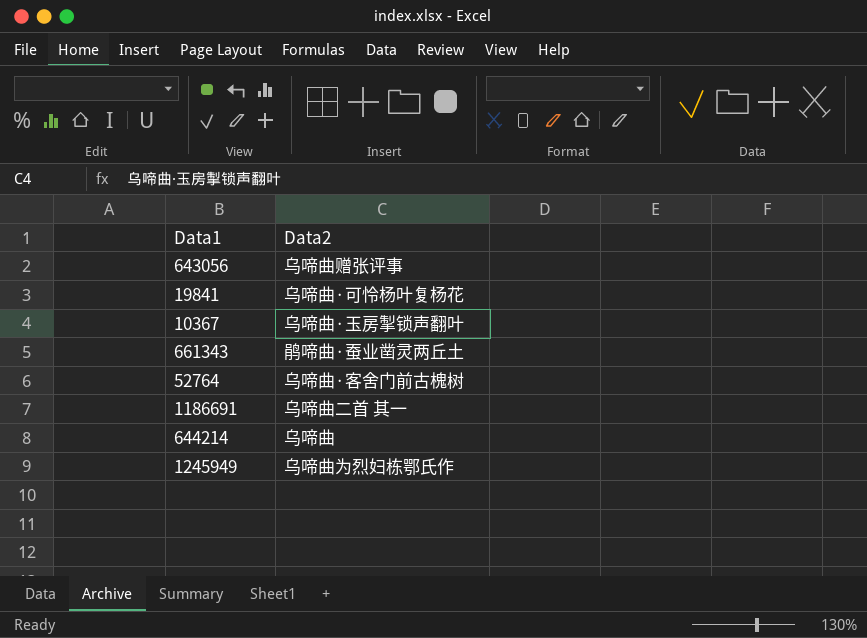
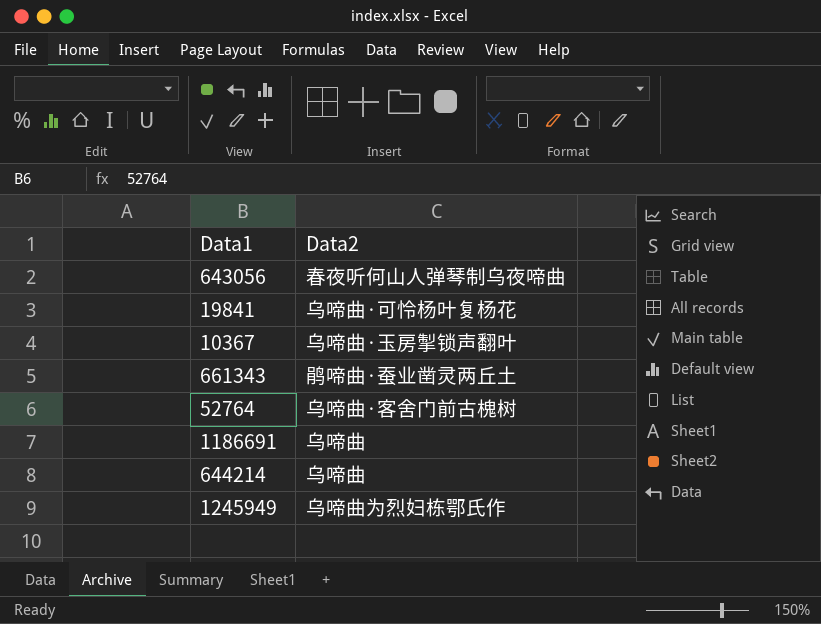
643056 | Data2: 乌啼曲赠张评事 -> 春夜听何山人弹琴制乌夜啼曲
1186691 | Data2: 乌啼曲二首 其一 -> 乌啼曲

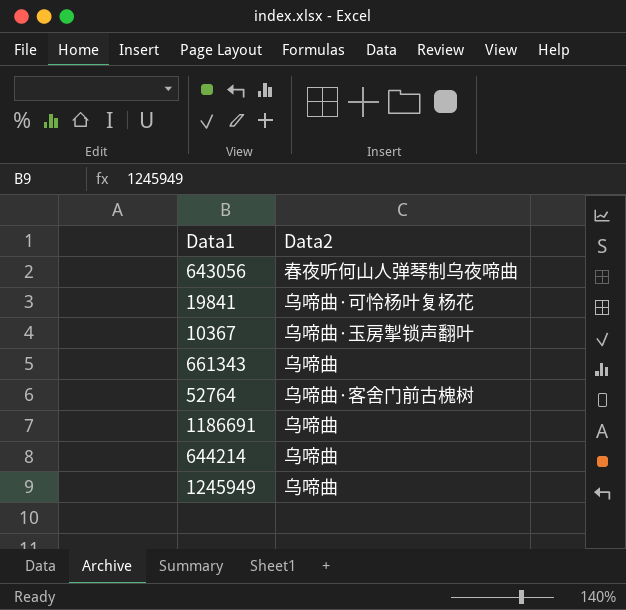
661343 | Data2: 鹃啼曲·蚕业凿灵两丘土 -> 乌啼曲
1245949 | Data2: 乌啼曲为烈妇栋鄂氏作 -> 乌啼曲

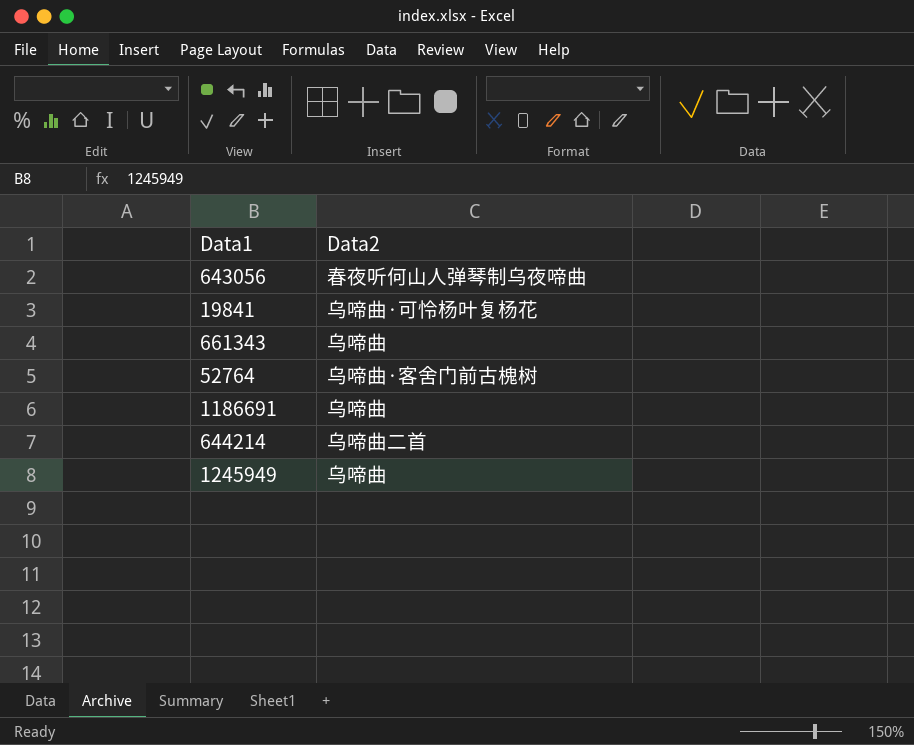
row 10367: 乌啼曲·玉房掣锁声翻叶 -> none
644214 | Data2: 乌啼曲 -> 乌啼曲二首

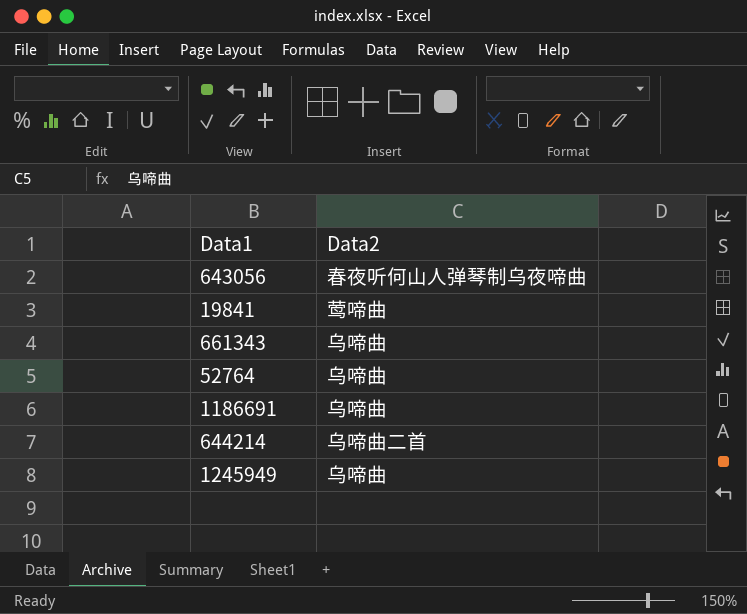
19841 | Data2: 乌啼曲·可怜杨叶复杨花 -> 莺啼曲
52764 | Data2: 乌啼曲·客舍门前古槐树 -> 乌啼曲

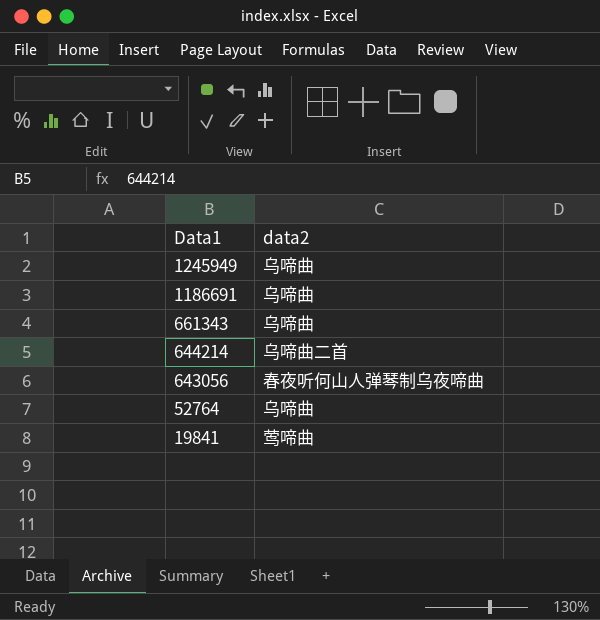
row order: none -> Data1 descending
column name: Data2 -> data2

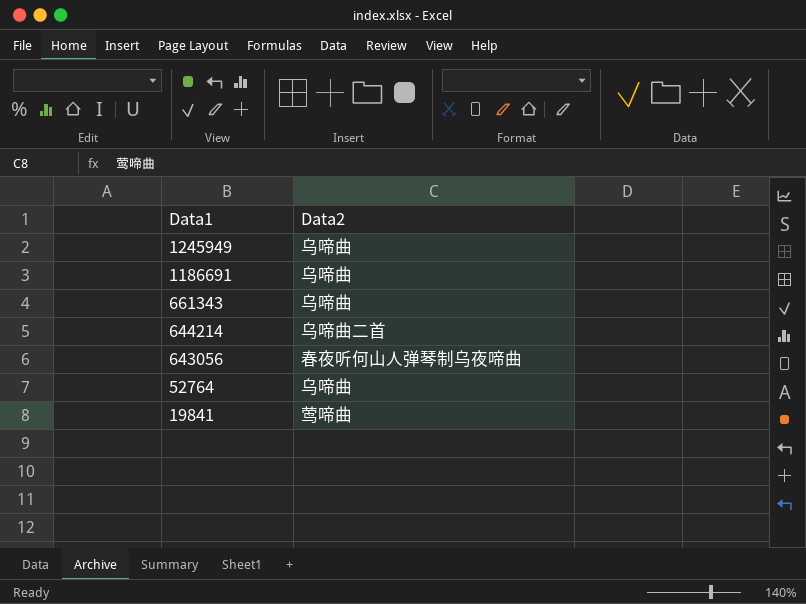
column name: data2 -> Data2

